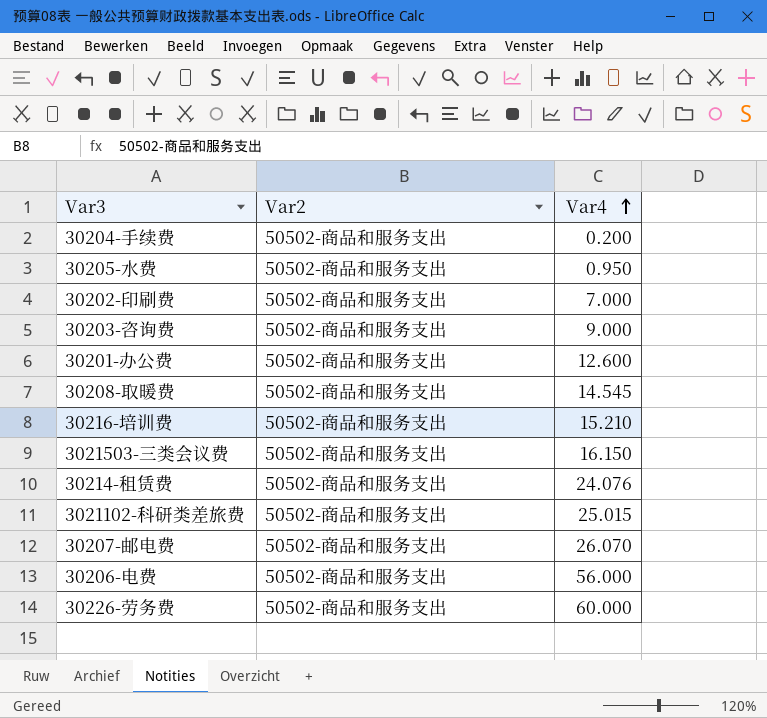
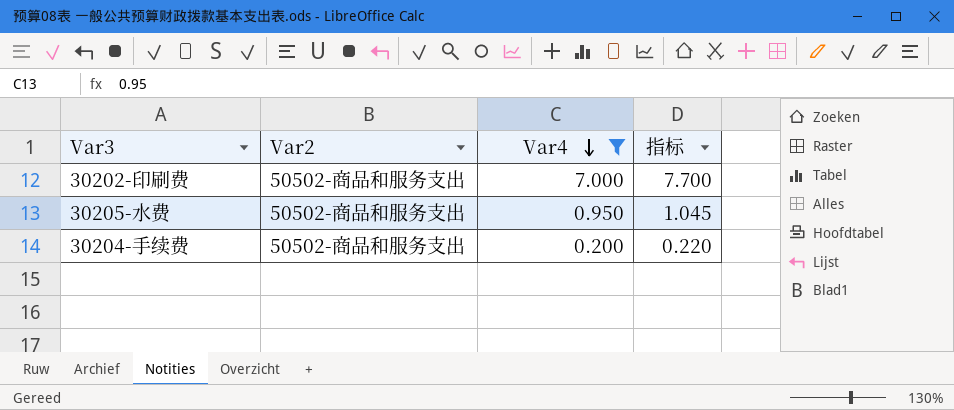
filter: none -> Var4 <= 7.000
row order: Var4 ascending -> Var4 descending
column 指标 | formula: none -> [Var4] * 1.1

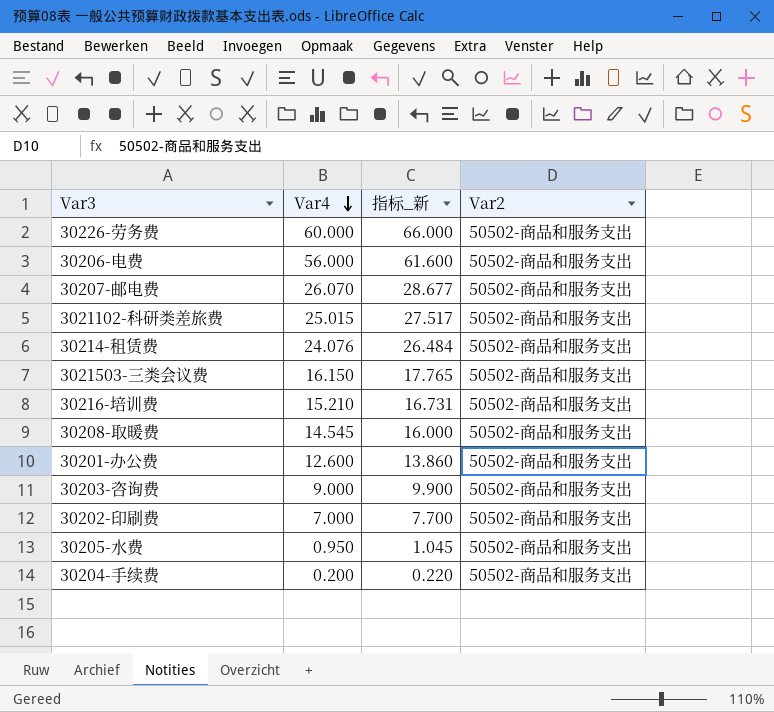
filter: Var4 <= 7.000 -> none
column name: 指标 -> 指标_新
column Var2 | position: 2 -> 4

